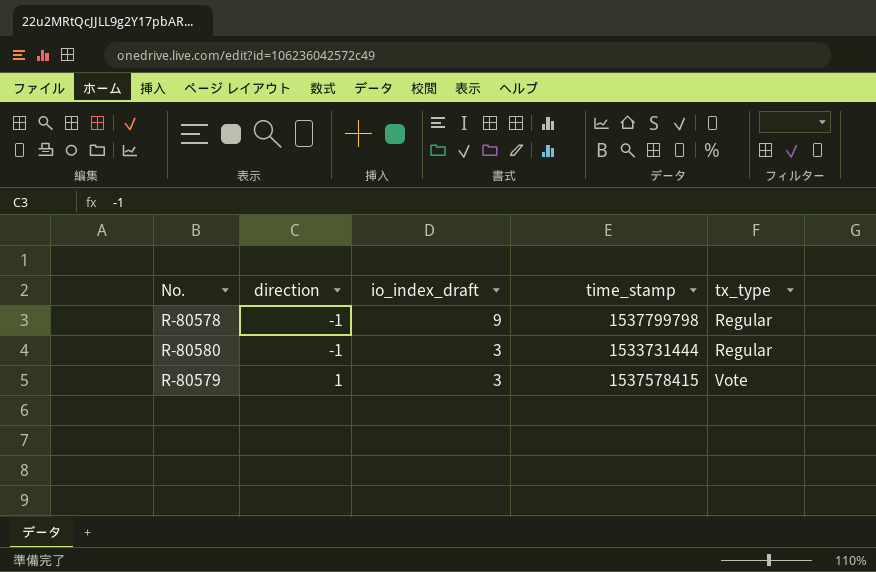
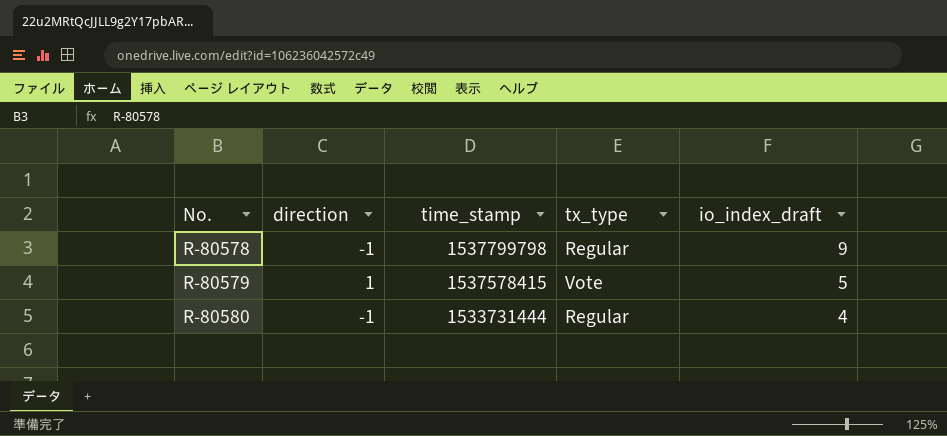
row order: direction ascending -> No. ascending
column io_index_draft | position: 3 -> 5
R-80579 | io_index_draft: 3 -> 5
R-80580 | io_index_draft: 3 -> 4

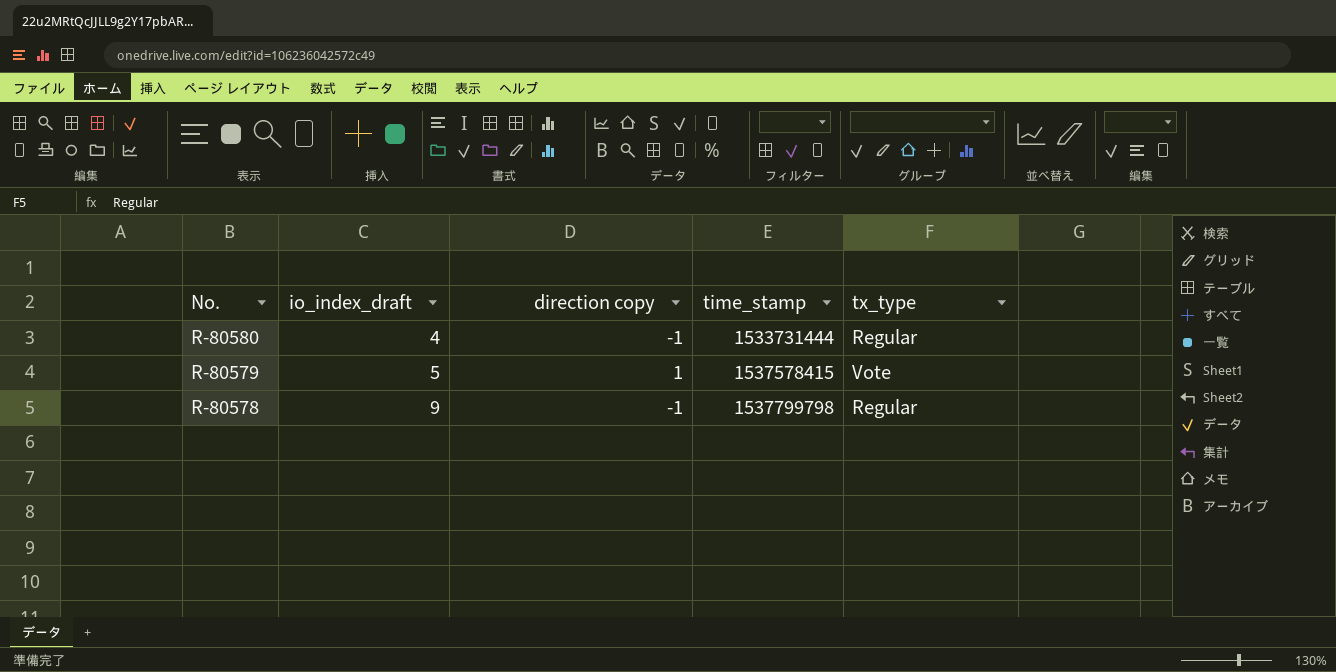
row order: No. ascending -> No. descending
column io_index_draft | position: 5 -> 2
column name: direction -> direction copy

